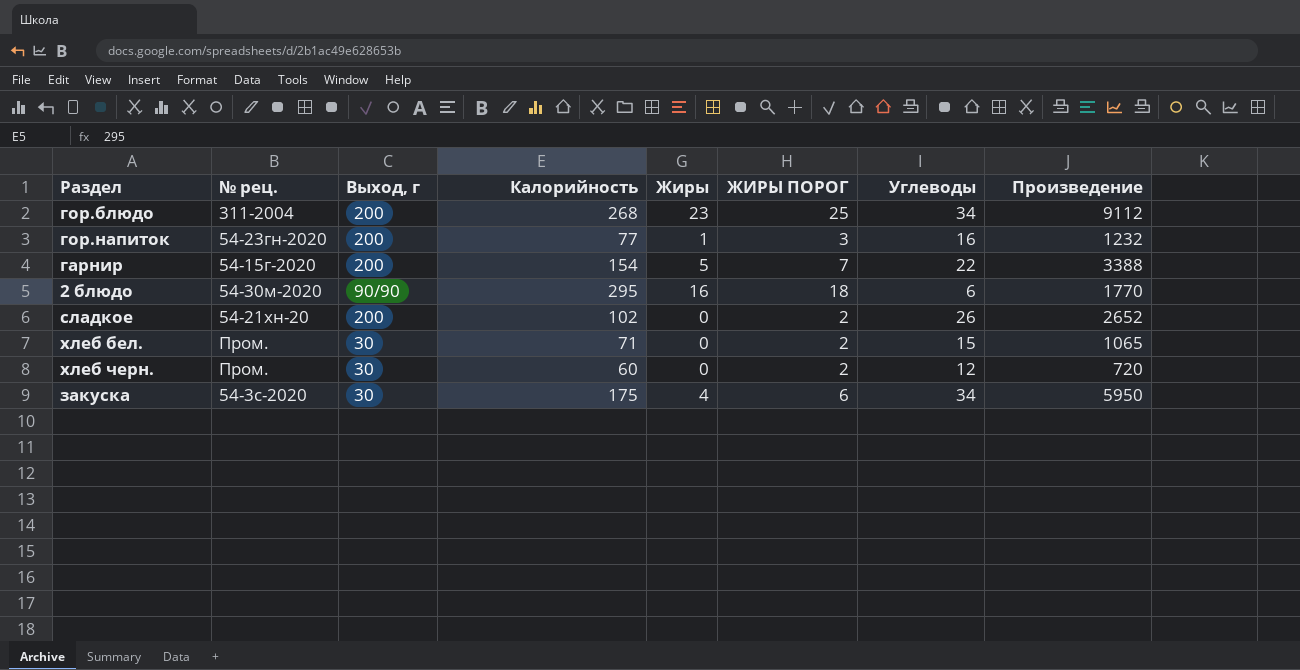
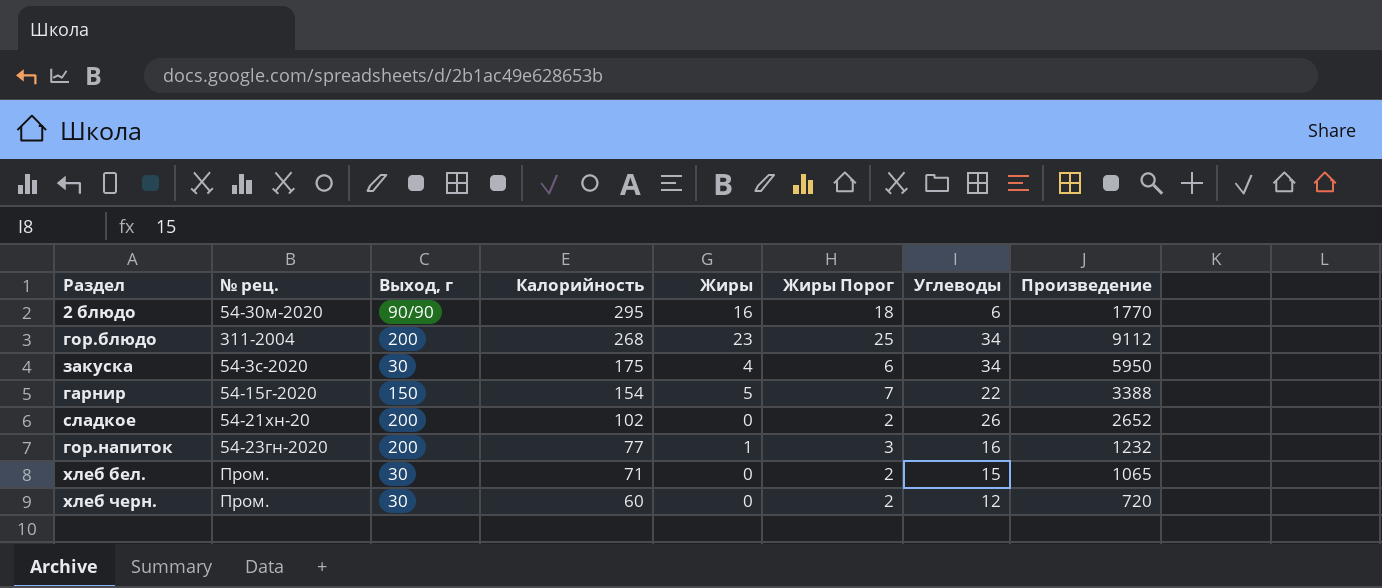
row order: none -> Калорийность descending
column name: ЖИРЫ ПОРОГ -> Жиры Порог
гарнир | Выход, г: 200 -> 150

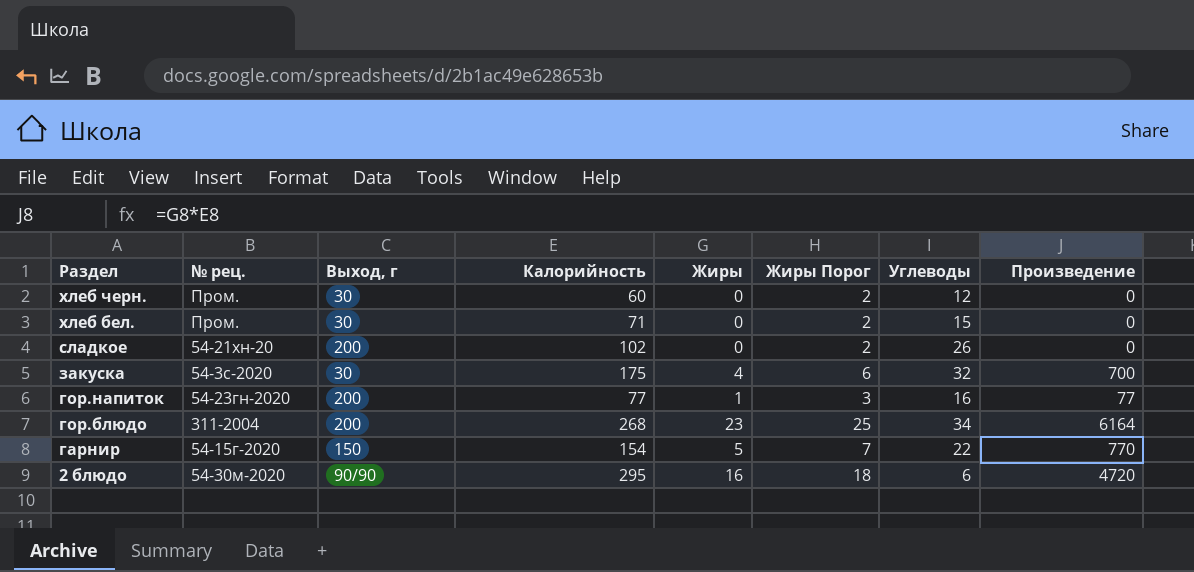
row order: Калорийность descending -> Раздел descending
column Произведение | formula: [Калорийность] * [Углеводы] -> [Калорийность] * [Жиры]
закуска | Углеводы: 34 -> 32

